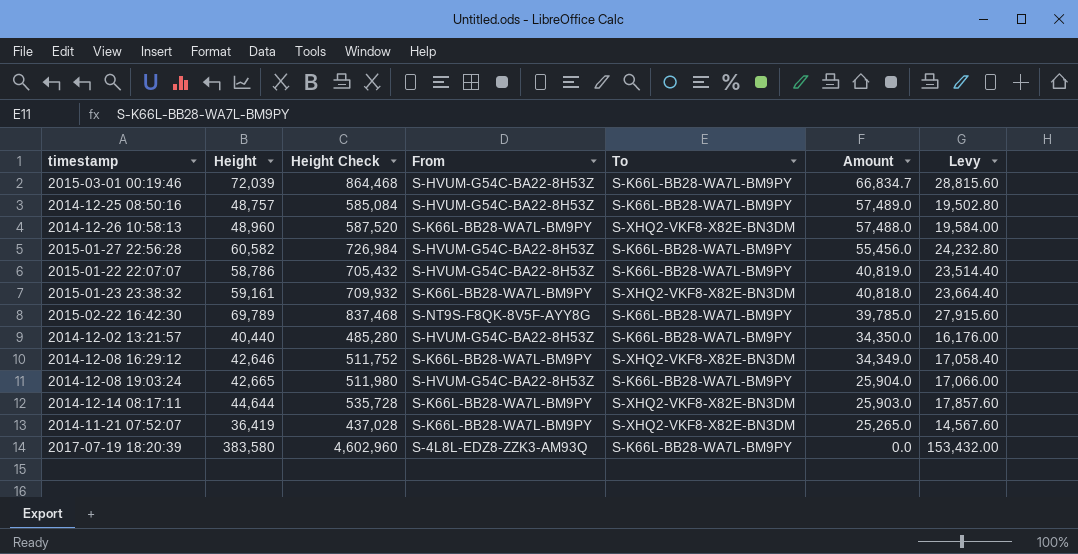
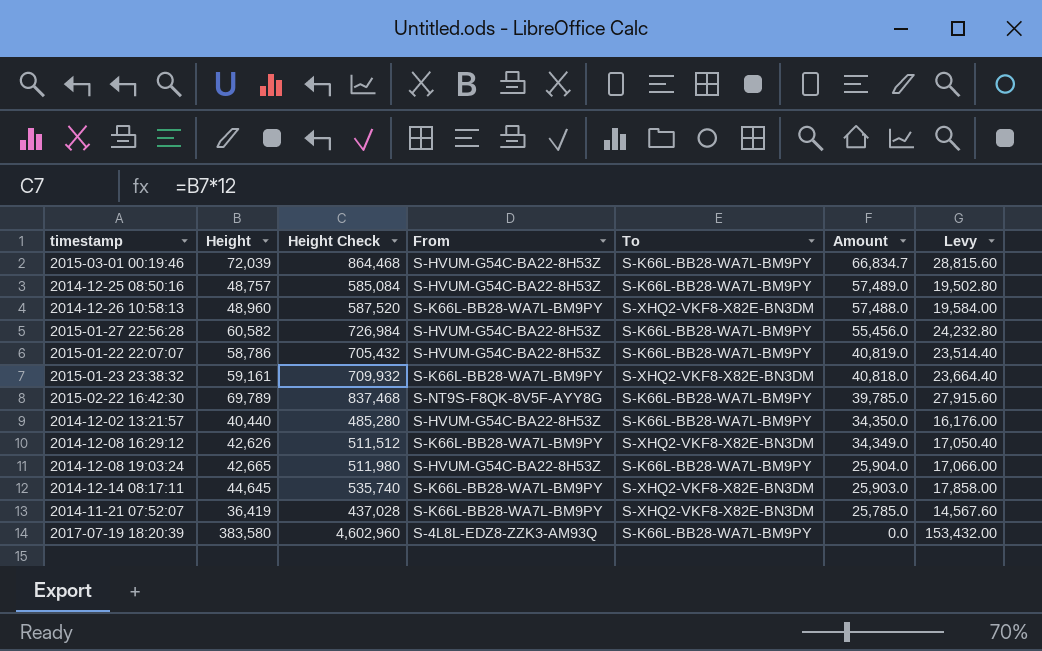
2014-12-08 16:29:12 | Height: 42,646 -> 42,626
2014-12-08 16:29:12 | Height Check: 511,752 -> 511,512
2014-12-08 16:29:12 | Levy: 17,058.40 -> 17,050.40
2014-12-14 08:17:11 | Height: 44,644 -> 44,645
2014-12-14 08:17:11 | Height Check: 535,728 -> 535,740
2014-12-14 08:17:11 | Levy: 17,857.60 -> 17,858.00
2014-11-21 07:52:07 | Amount: 25,265.0 -> 25,785.0

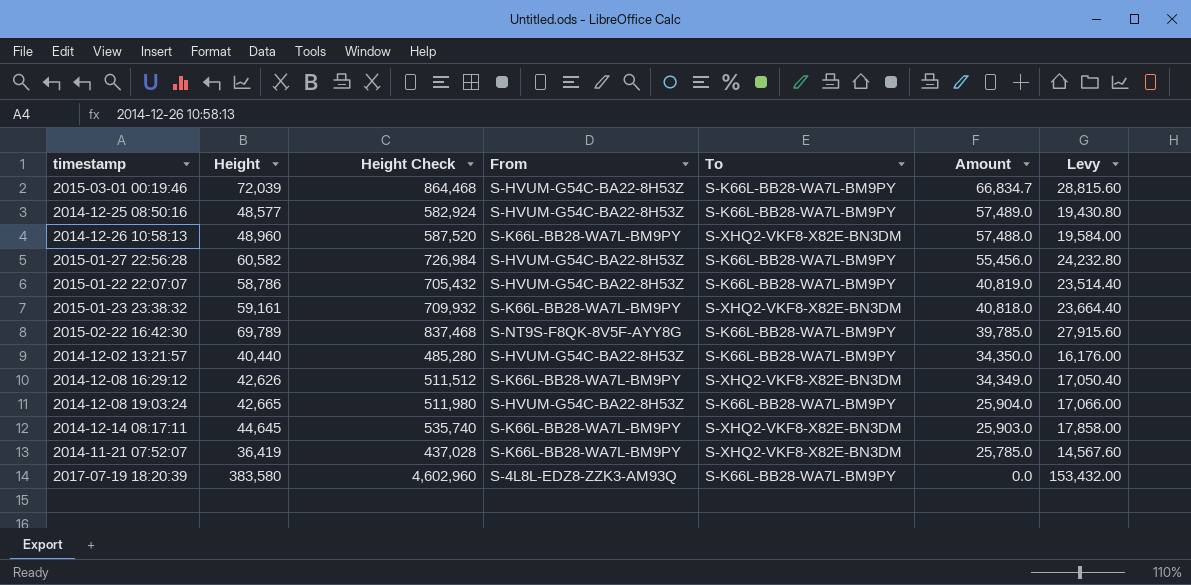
2014-12-25 08:50:16 | Height: 48,757 -> 48,577
2014-12-25 08:50:16 | Height Check: 585,084 -> 582,924
2014-12-25 08:50:16 | Levy: 19,502.80 -> 19,430.80

